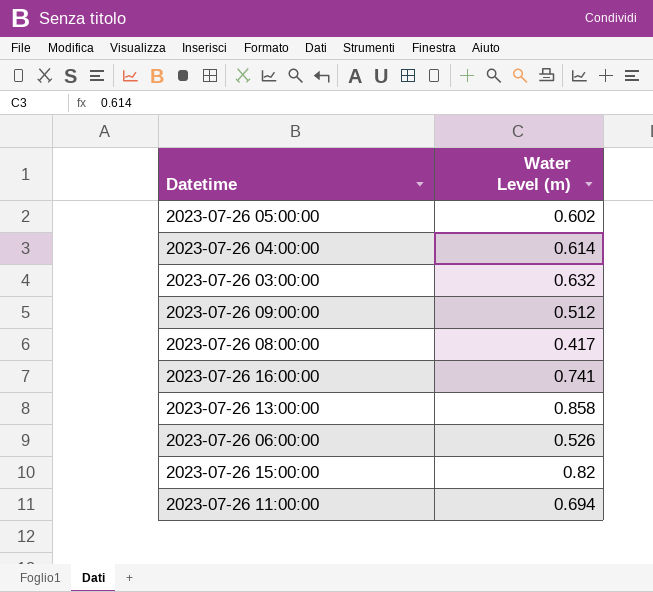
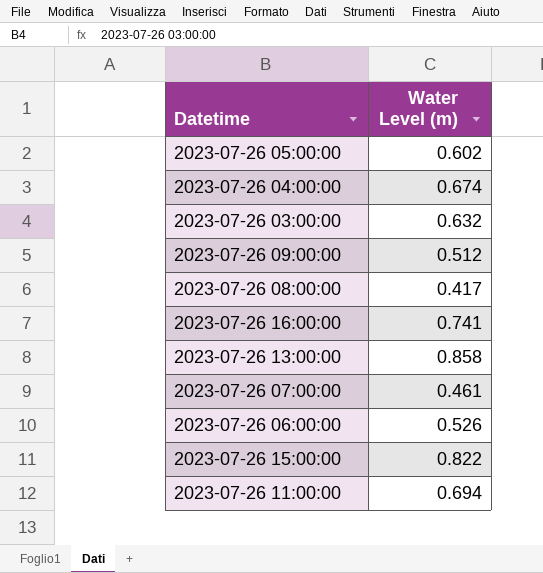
2023-07-26 04:00:00 | Water Level (m): 0.614 -> 0.674
row 2023-07-26 07:00:00: none -> 0.461
2023-07-26 15:00:00 | Water Level (m): 0.82 -> 0.822

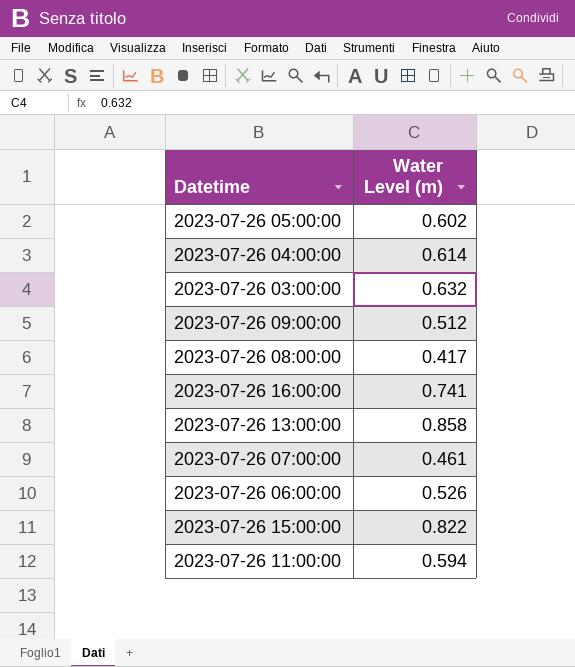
2023-07-26 04:00:00 | Water Level (m): 0.674 -> 0.614
2023-07-26 11:00:00 | Water Level (m): 0.694 -> 0.594

